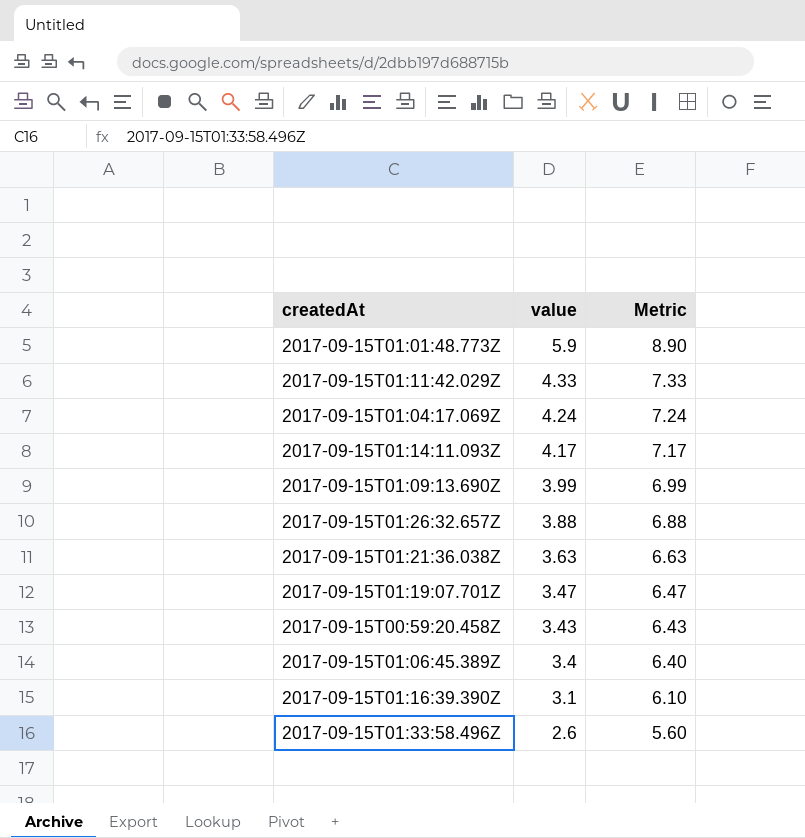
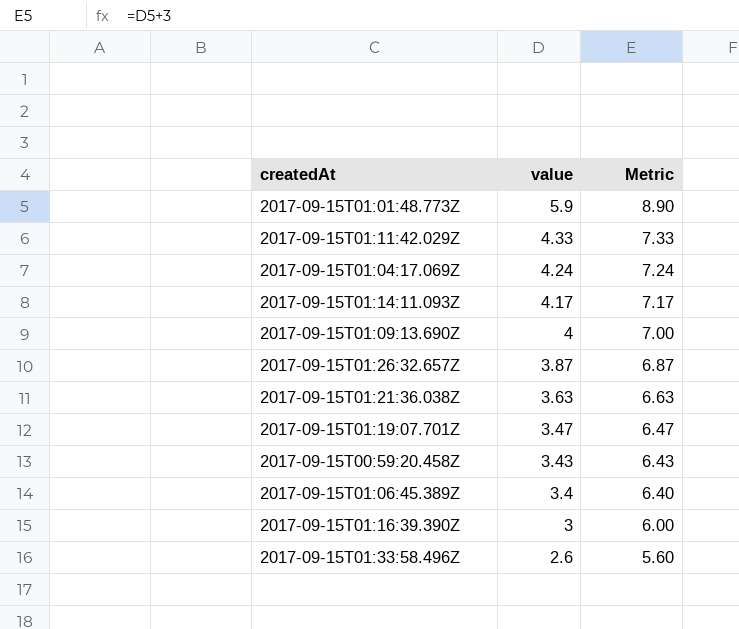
2017-09-15T01:09:13.690Z | value: 3.99 -> 4
2017-09-15T01:09:13.690Z | Metric: 6.99 -> 7.00
2017-09-15T01:26:32.657Z | value: 3.88 -> 3.87
2017-09-15T01:26:32.657Z | Metric: 6.88 -> 6.87
2017-09-15T01:16:39.390Z | value: 3.1 -> 3
2017-09-15T01:16:39.390Z | Metric: 6.10 -> 6.00

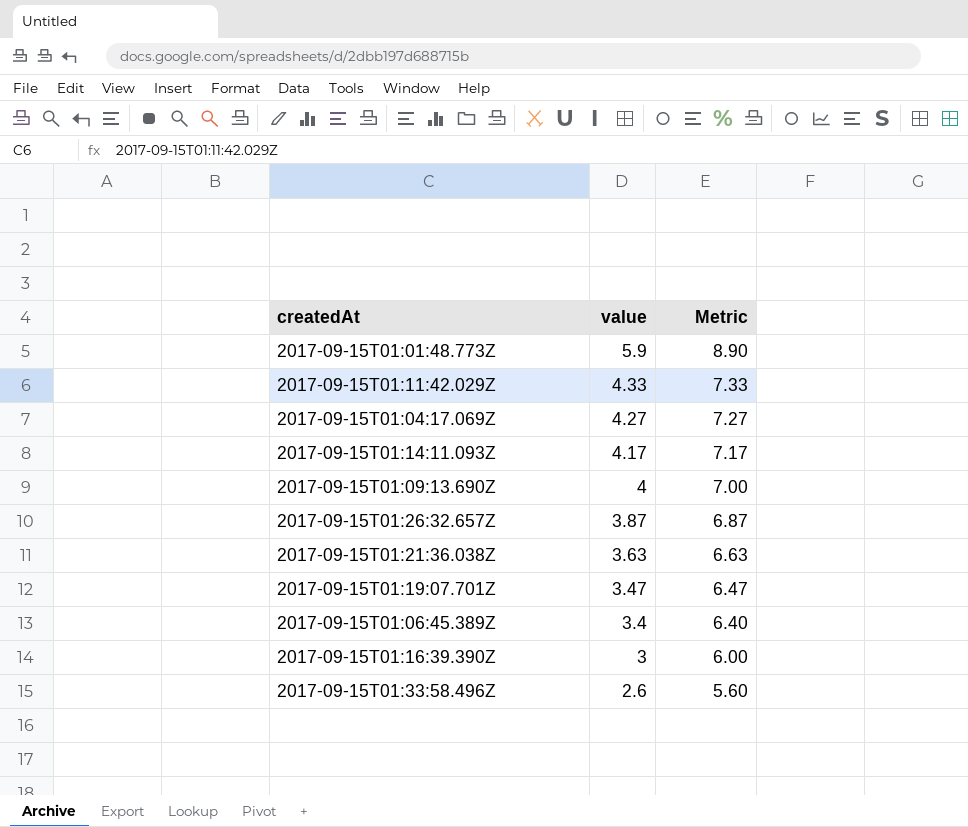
row 2017-09-15T00:59:20.458Z: 3.43 | 6.43 -> none
2017-09-15T01:04:17.069Z | value: 4.24 -> 4.27
2017-09-15T01:04:17.069Z | Metric: 7.24 -> 7.27

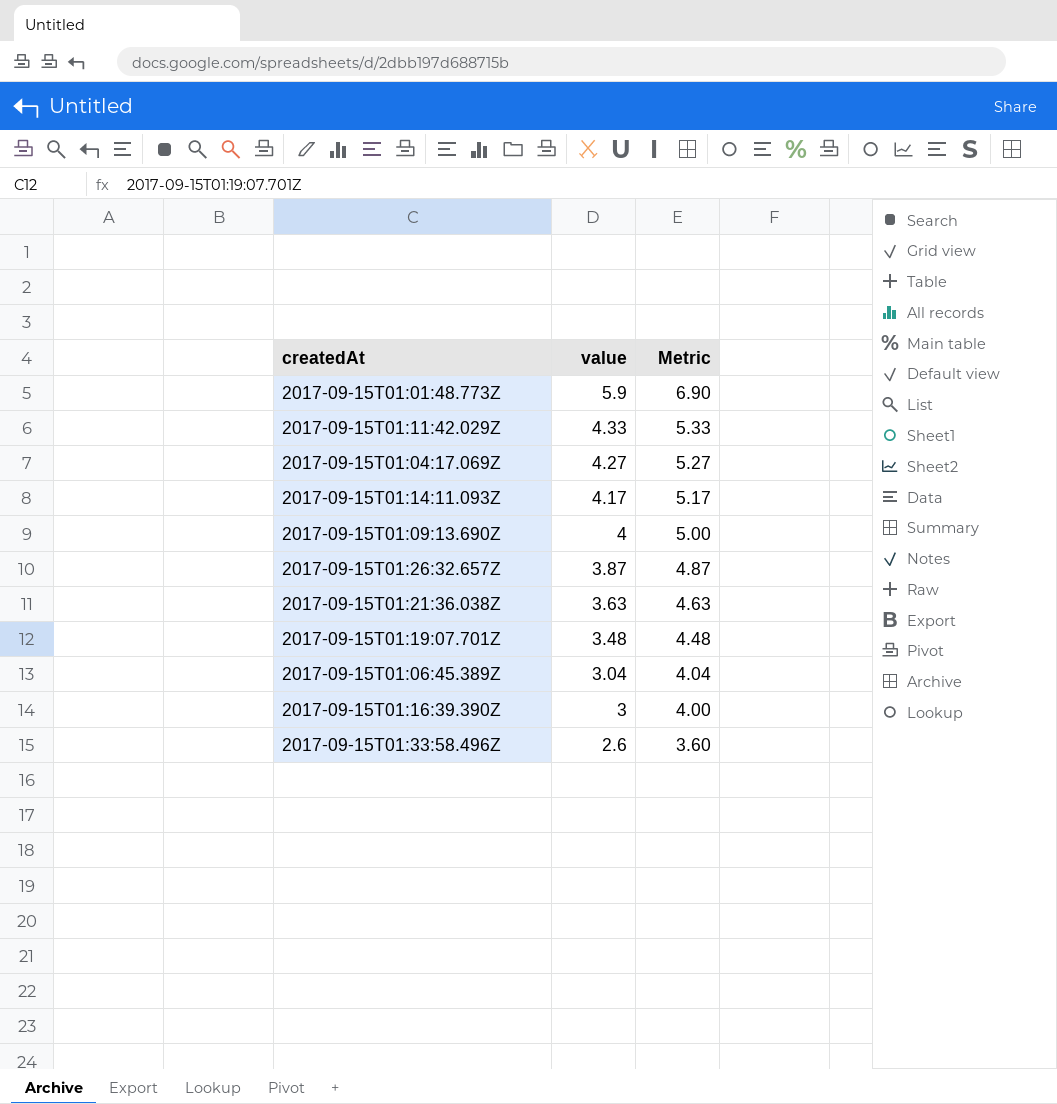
column Metric | formula: [value] + 3 -> [value] + 1
2017-09-15T01:19:07.701Z | value: 3.47 -> 3.48
2017-09-15T01:06:45.389Z | value: 3.4 -> 3.04

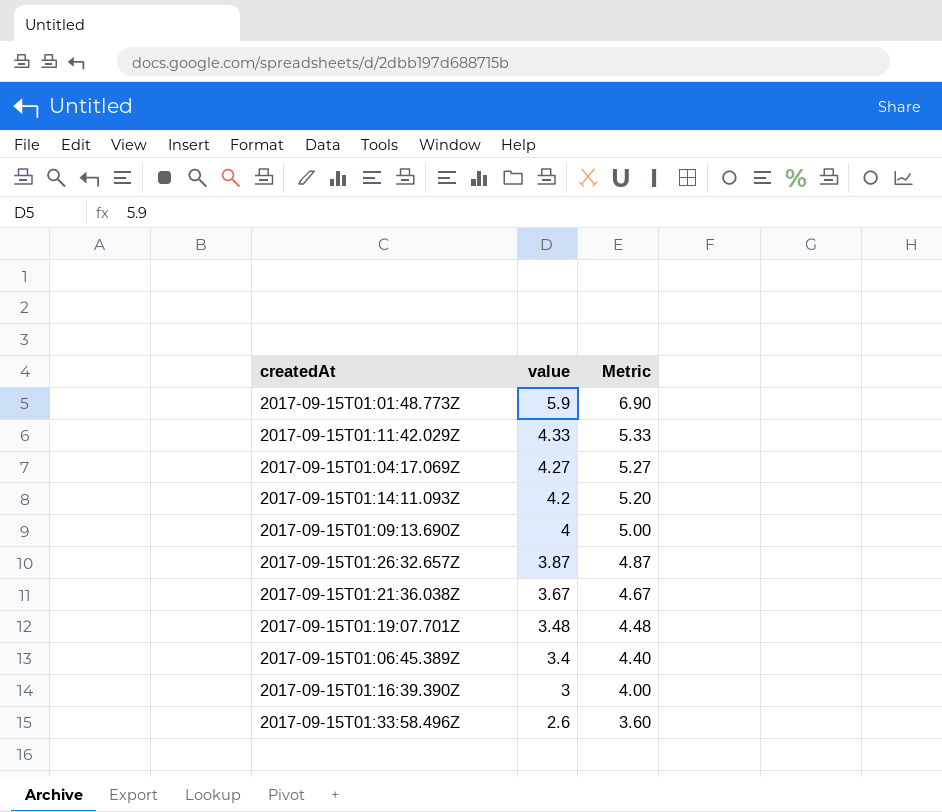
2017-09-15T01:14:11.093Z | value: 4.17 -> 4.2
2017-09-15T01:14:11.093Z | Metric: 5.17 -> 5.20
2017-09-15T01:21:36.038Z | value: 3.63 -> 3.67
2017-09-15T01:21:36.038Z | Metric: 4.63 -> 4.67
2017-09-15T01:06:45.389Z | value: 3.04 -> 3.4
2017-09-15T01:06:45.389Z | Metric: 4.04 -> 4.40

